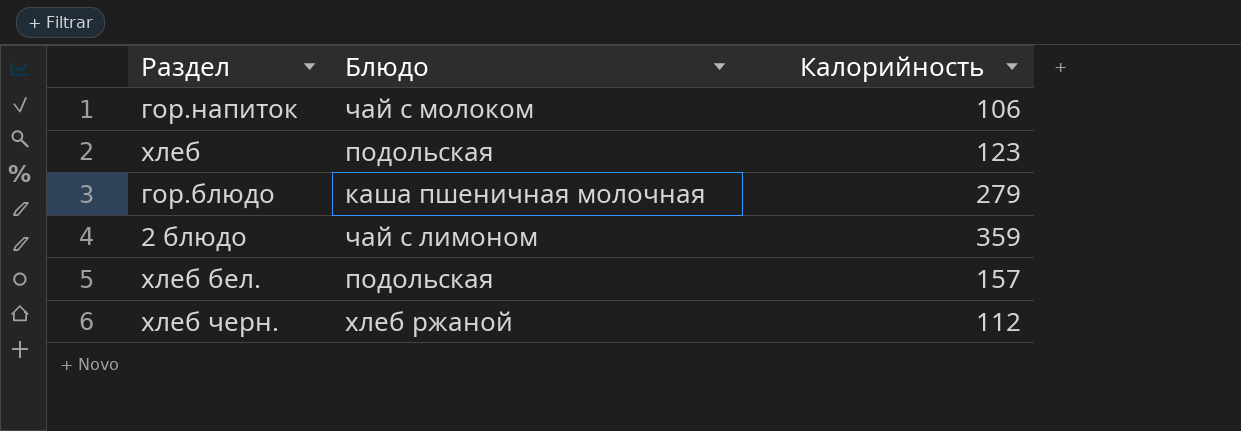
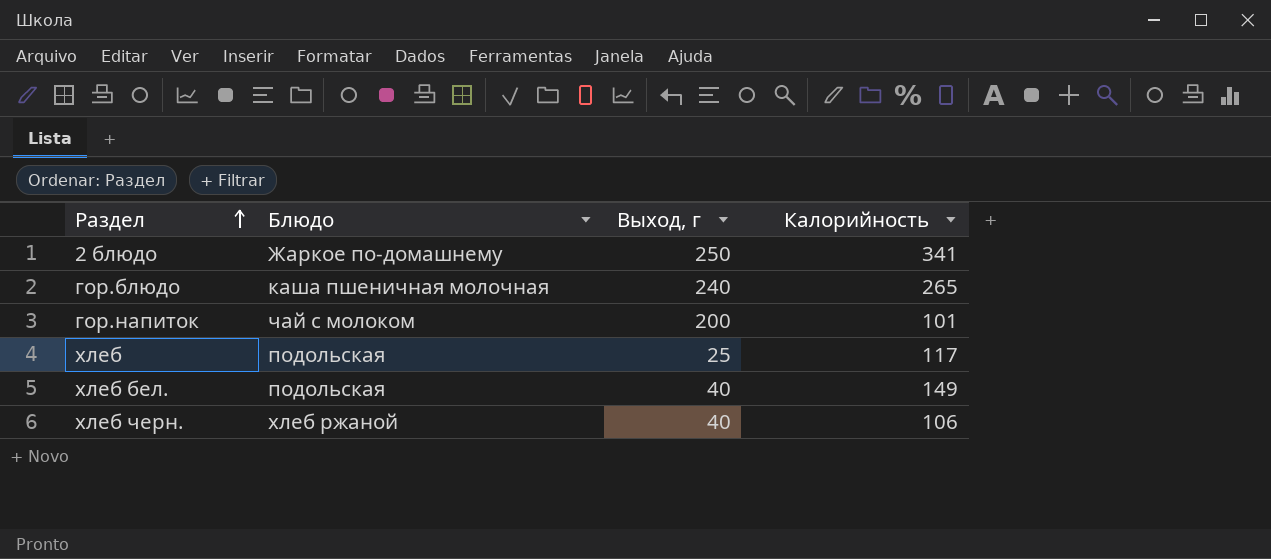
row order: none -> Раздел ascending
column Выход, г | position: none -> 3
2 блюдо | Блюдо: чай с лимоном -> Жаркое по-домашнему
2 блюдо | Калорийность: 359 -> 341
гор.блюдо | Калорийность: 279 -> 265
гор.напиток | Калорийность: 106 -> 101
хлеб | Калорийность: 123 -> 117
хлеб бел. | Калорийность: 157 -> 149
хлеб черн. | Калорийность: 112 -> 106

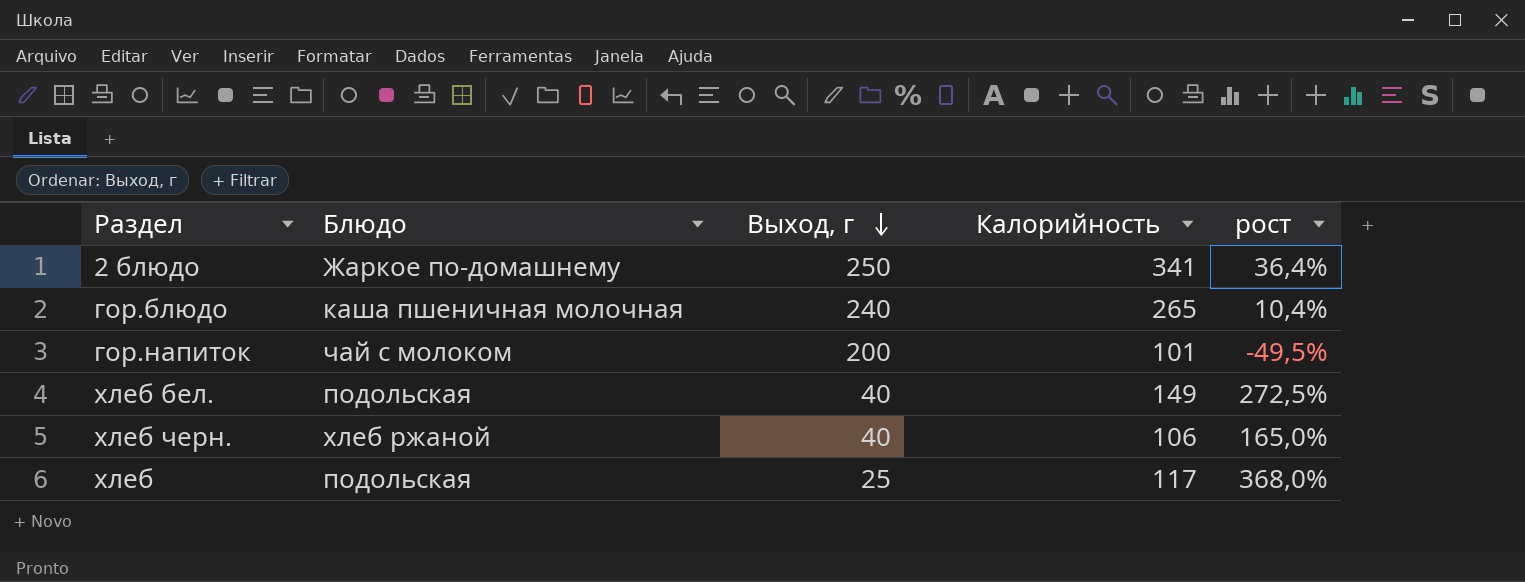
row order: Раздел ascending -> Выход, г descending
column рост | formula: none -> ([Калорийность] - [Выход, г]) / [Выход, г]

